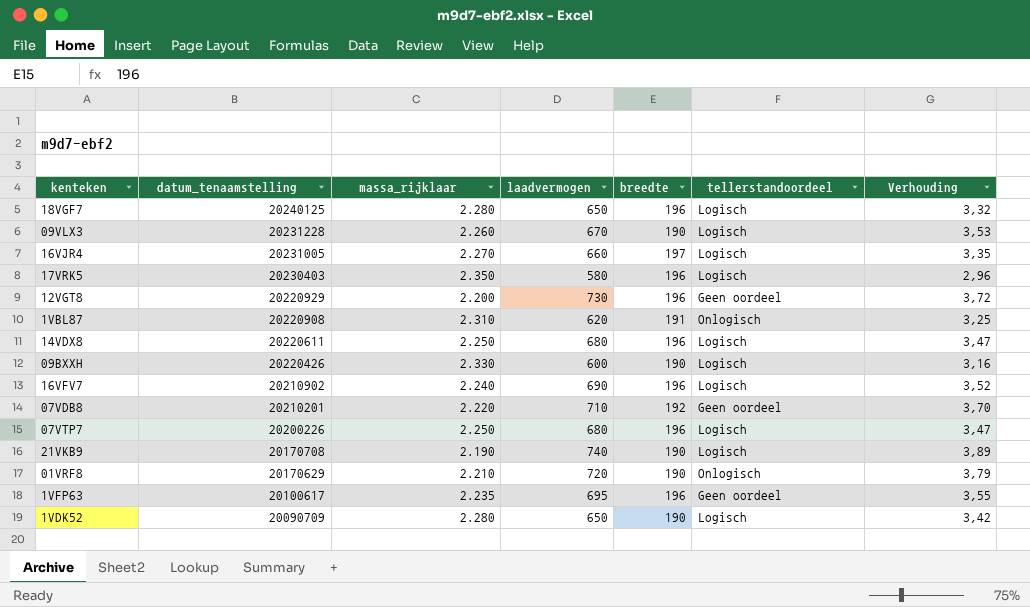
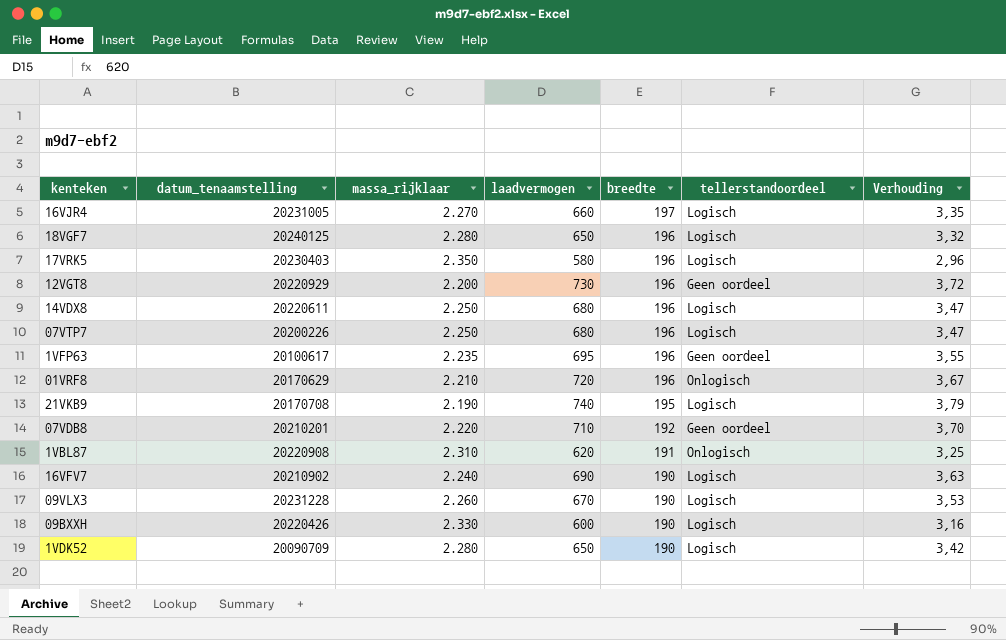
row order: datum_tenaamstelling descending -> breedte descending
01VRF8 | breedte: 190 -> 196
01VRF8 | Verhouding: 3,79 -> 3,67
21VKB9 | breedte: 190 -> 195
21VKB9 | Verhouding: 3,89 -> 3,79
16VFV7 | breedte: 196 -> 190
16VFV7 | Verhouding: 3,52 -> 3,63

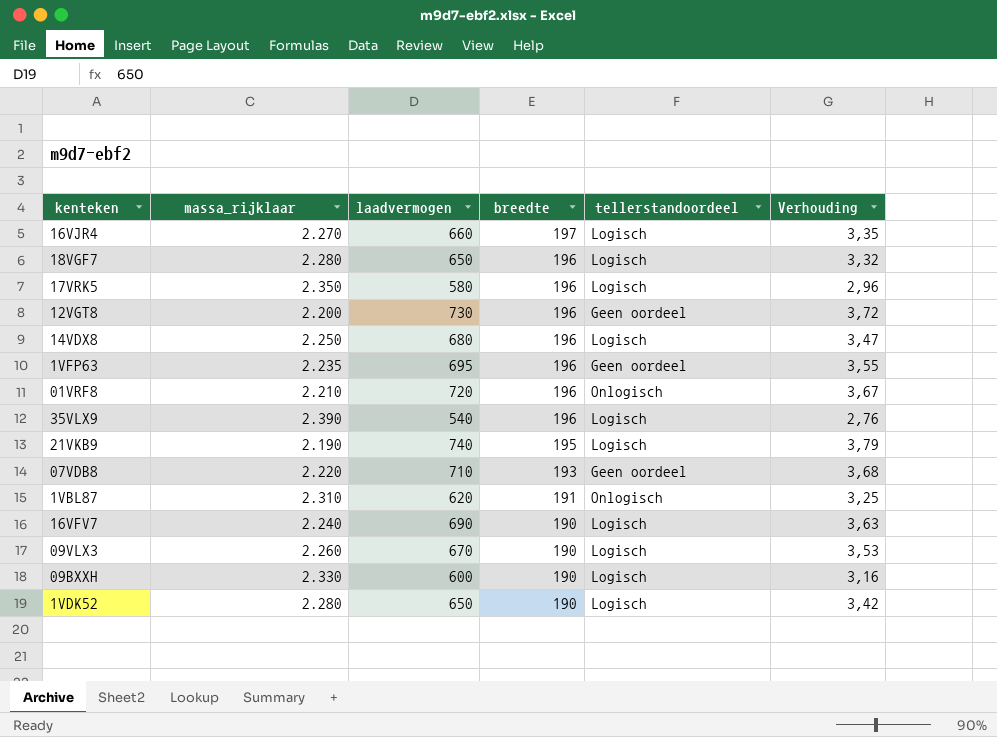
column datum_tenaamstelling | position: 2 -> none
row 07VTP7: 20200226 | 2.250 | 680 | 196 | Logisch | 3,47 -> none
row 35VLX9: none -> 2.390 | 540 | 196 | Logisch | 2,76
07VDB8 | breedte: 192 -> 193
07VDB8 | Verhouding: 3,70 -> 3,68

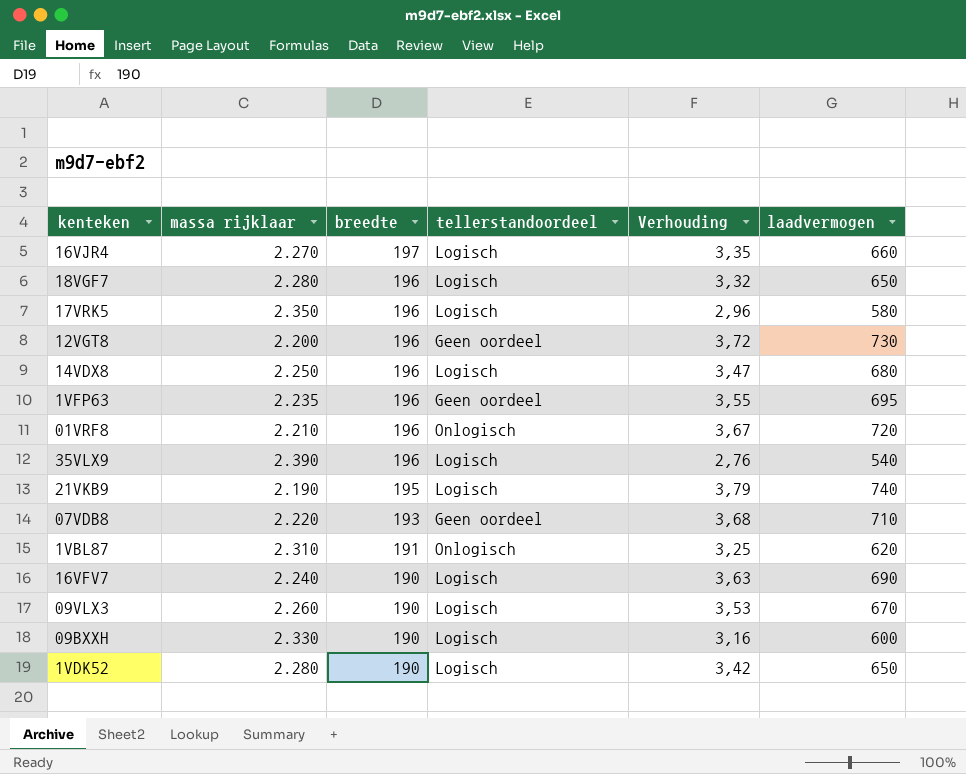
column name: massa_rijklaar -> massa rijklaar
column laadvermogen | position: 3 -> 6

